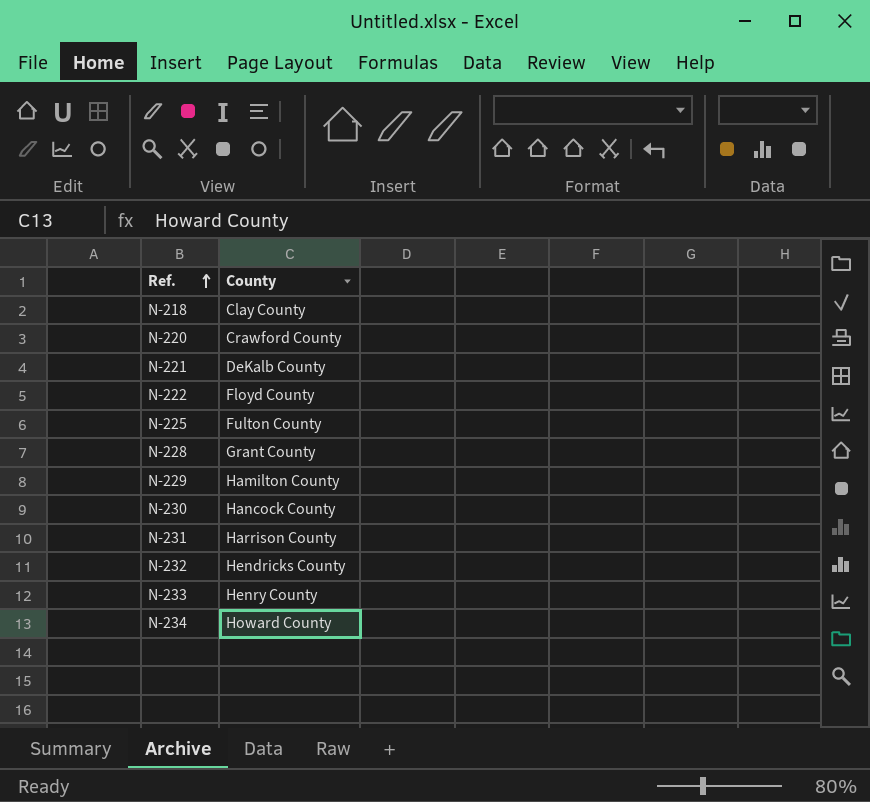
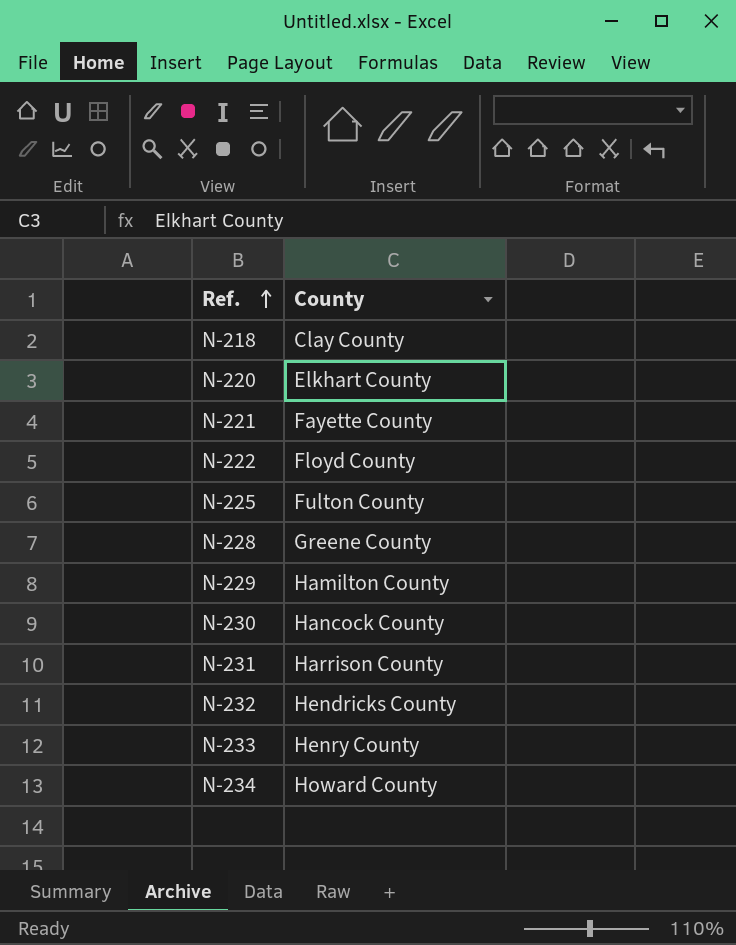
N-220 | County: Crawford County -> Elkhart County
N-221 | County: DeKalb County -> Fayette County
N-228 | County: Grant County -> Greene County

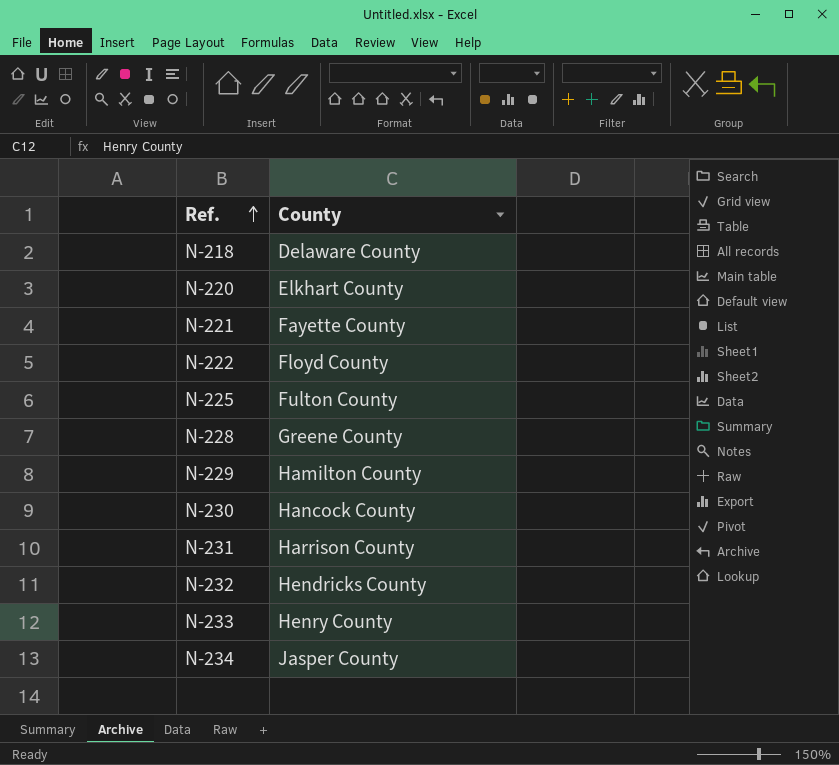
N-218 | County: Clay County -> Delaware County
N-234 | County: Howard County -> Jasper County

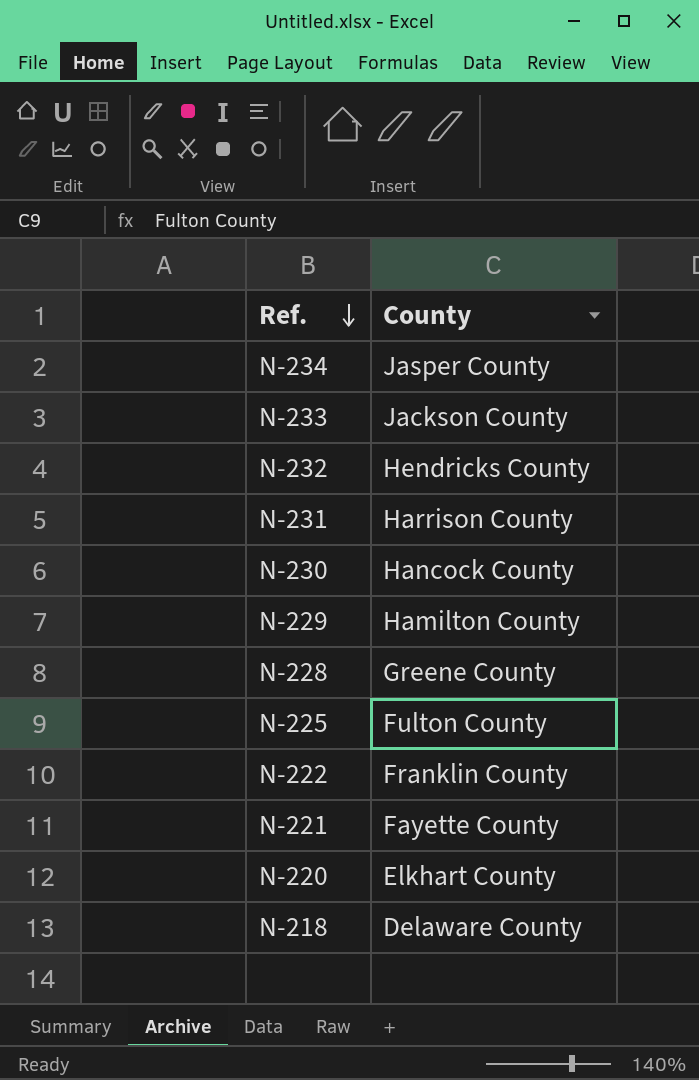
row order: Ref. ascending -> Ref. descending
N-233 | County: Henry County -> Jackson County
N-222 | County: Floyd County -> Franklin County

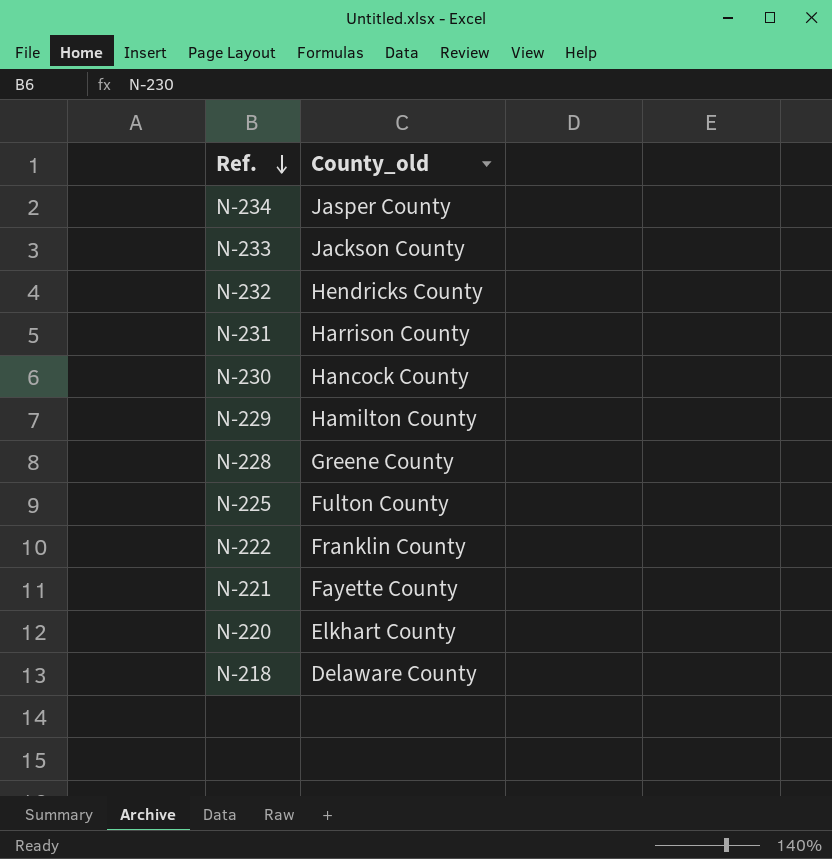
column name: County -> County_old

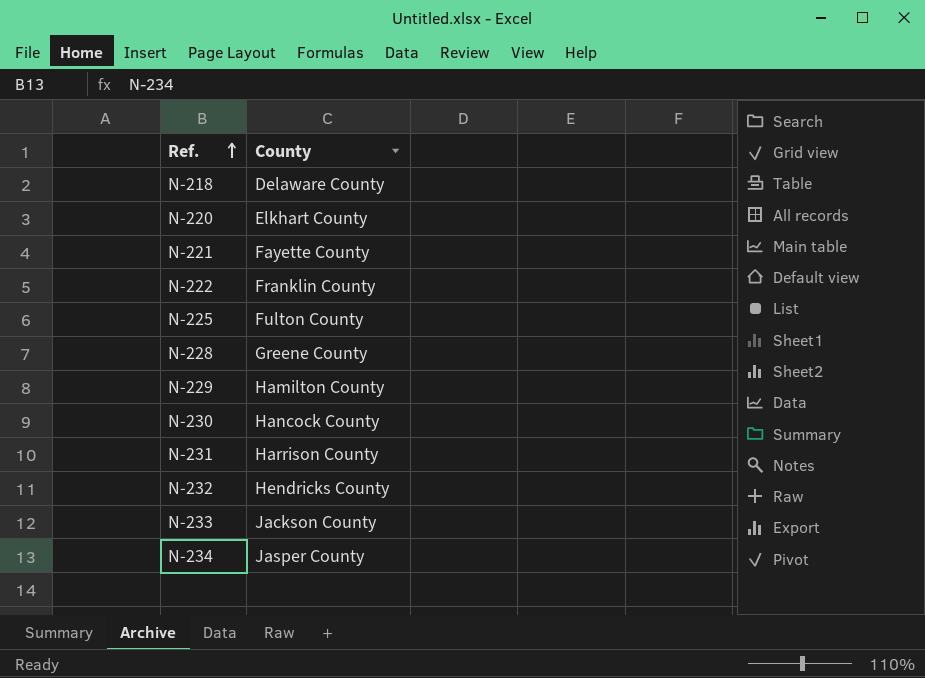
row order: Ref. descending -> Ref. ascending
column name: County_old -> County

